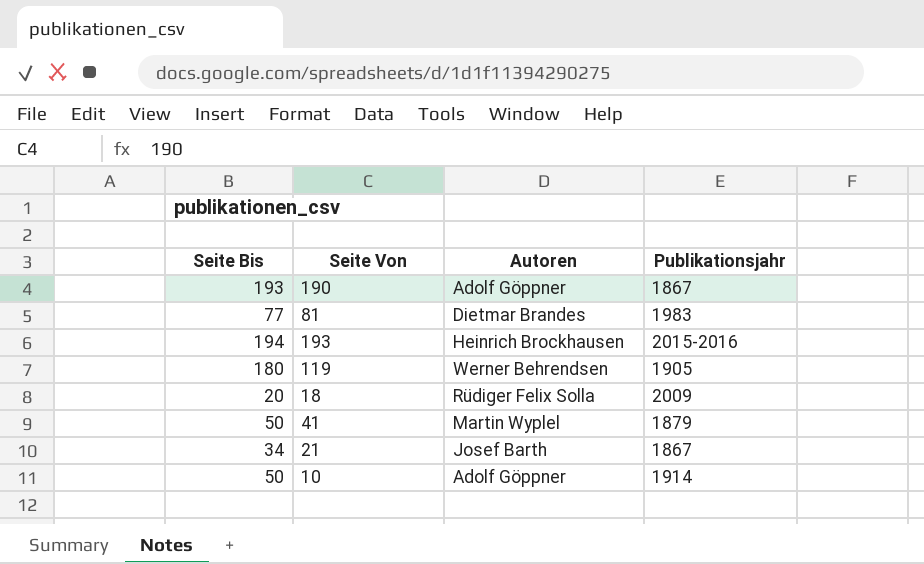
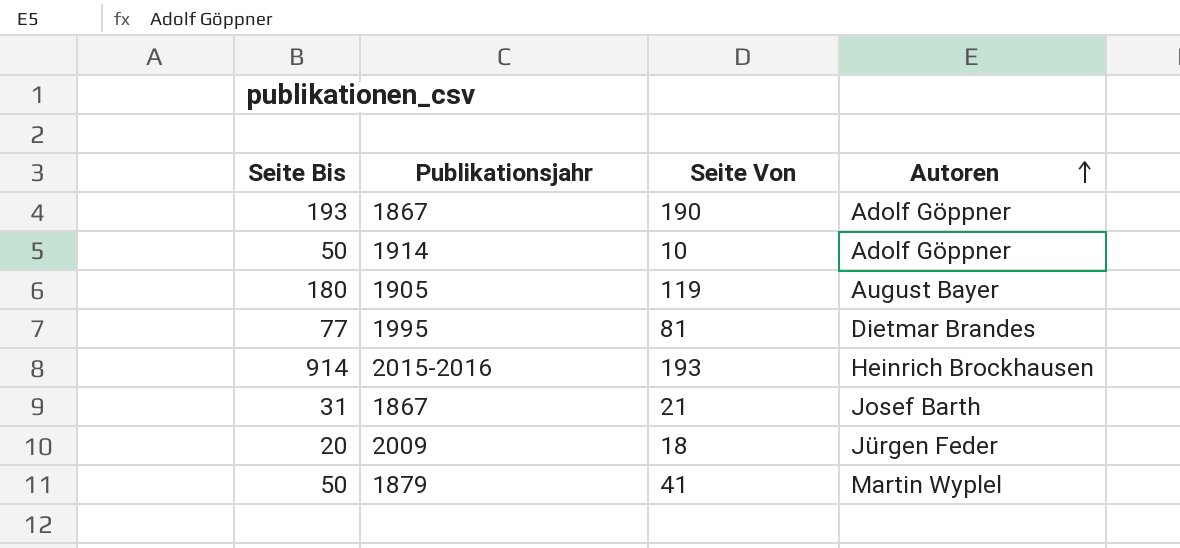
row order: none -> Autoren ascending
column Publikationsjahr | position: 4 -> 2
119 | Autoren: Werner Behrendsen -> August Bayer
81 | Publikationsjahr: 1983 -> 1995
193 | Seite Bis: 194 -> 914
21 | Seite Bis: 34 -> 31
18 | Autoren: Rüdiger Felix Solla -> Jürgen Feder

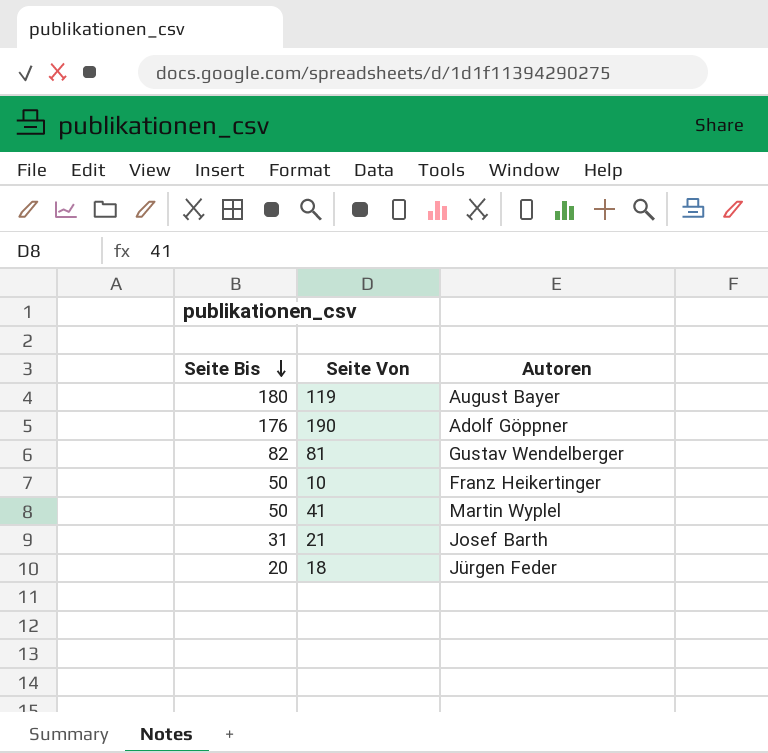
row order: Autoren ascending -> Seite Bis descending
column Publikationsjahr | position: 2 -> none
row 193: 914 | 2015-2016 | Heinrich Brockhausen -> none
190 | Seite Bis: 193 -> 176
81 | Seite Bis: 77 -> 82
81 | Autoren: Dietmar Brandes -> Gustav Wendelberger
10 | Autoren: Adolf Göppner -> Franz Heikertinger

